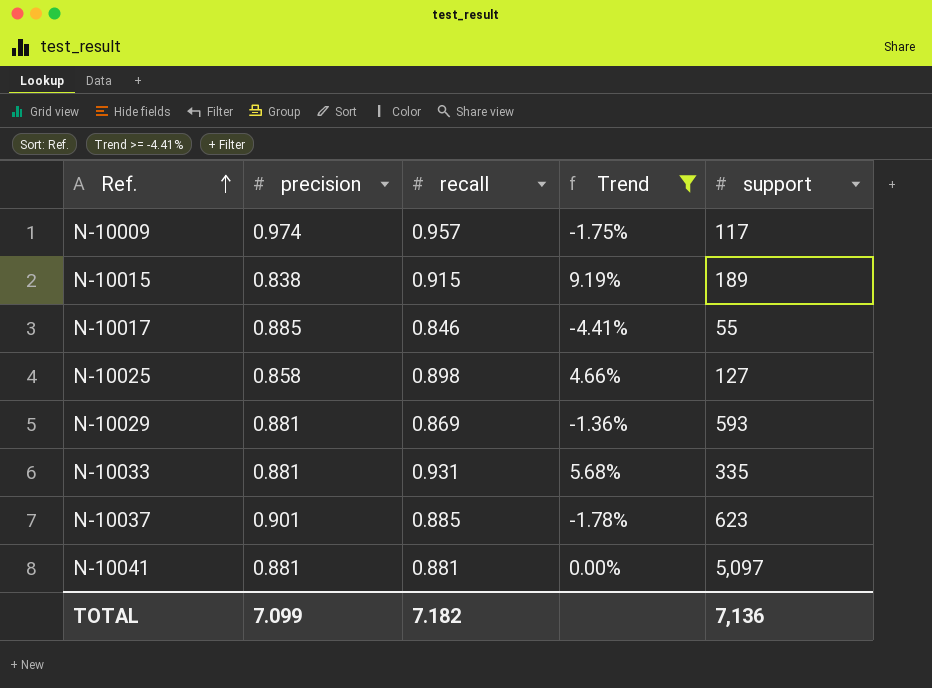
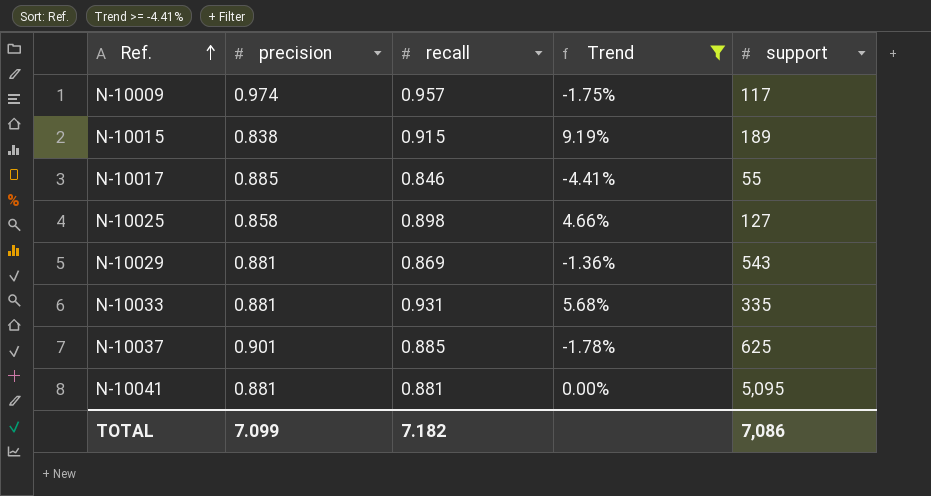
N-10029 | support: 593 -> 543
N-10037 | support: 623 -> 625
N-10041 | support: 5,097 -> 5,095
TOTAL | support: 7,136 -> 7,086

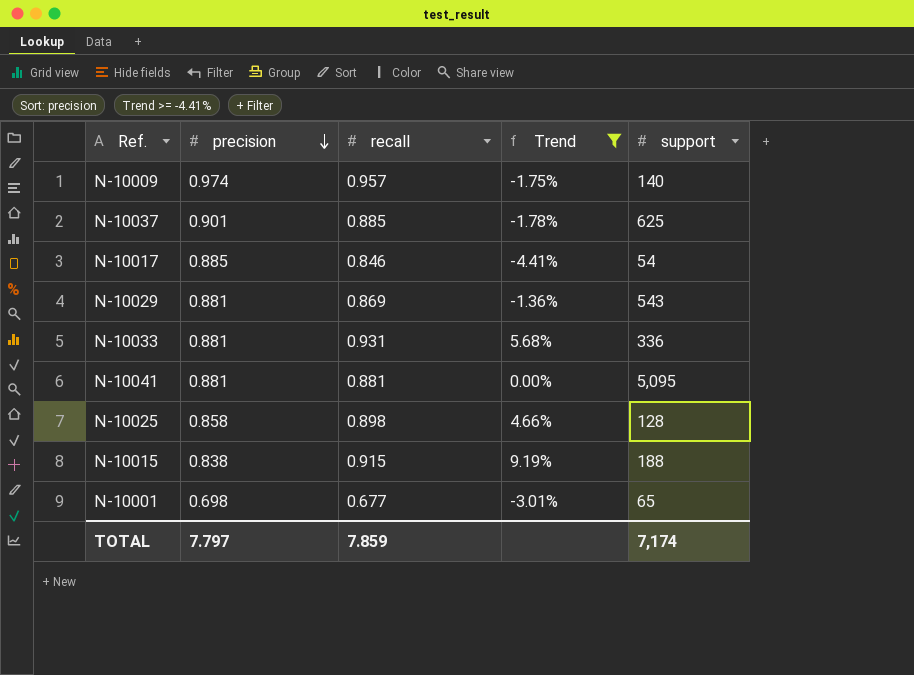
row order: Ref. ascending -> precision descending
N-10009 | support: 117 -> 140
N-10017 | support: 55 -> 54
N-10033 | support: 335 -> 336
N-10025 | support: 127 -> 128
N-10015 | support: 189 -> 188
row N-10001: none -> 0.698 | 0.677 | -3.01% | 65
TOTAL | precision: 7.099 -> 7.797
TOTAL | recall: 7.182 -> 7.859
TOTAL | support: 7,086 -> 7,174

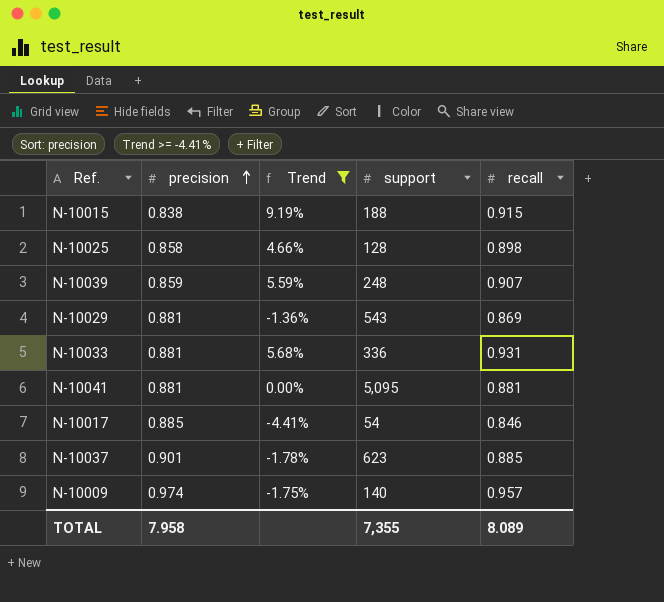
row order: precision descending -> precision ascending
column recall | position: 3 -> 5
row N-10001: 0.698 | 0.677 | -3.01% | 65 -> none
row N-10039: none -> 0.859 | 5.59% | 248 | 0.907
N-10037 | support: 625 -> 623
TOTAL | precision: 7.797 -> 7.958
TOTAL | support: 7,174 -> 7,355
TOTAL | recall: 7.859 -> 8.089

